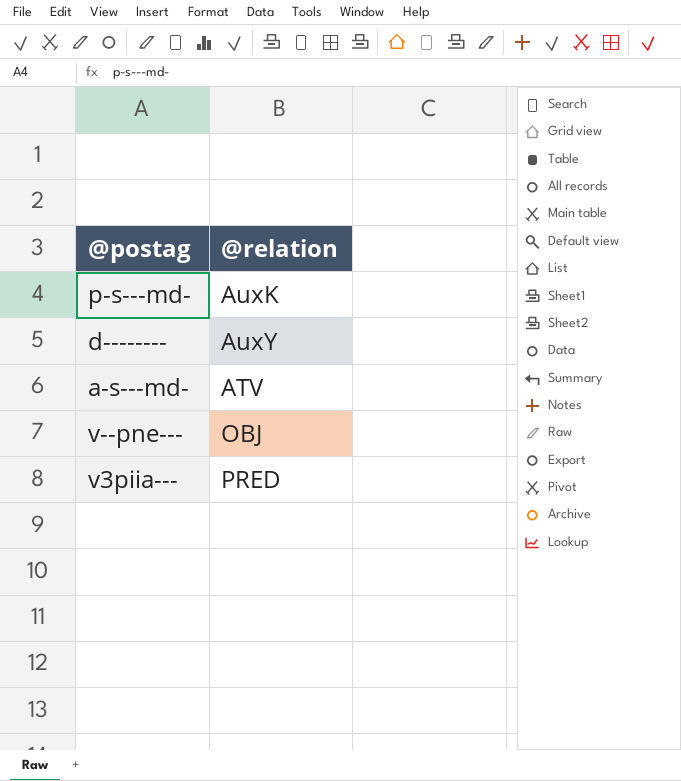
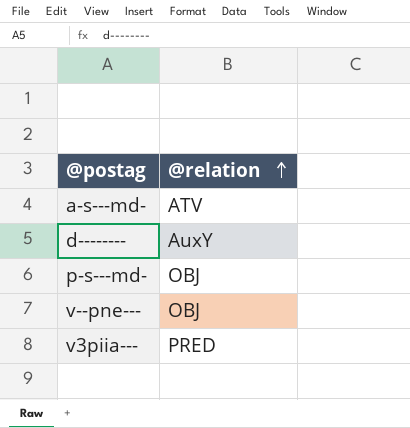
row order: none -> @relation ascending
p-s---md- | @relation: AuxK -> OBJ

